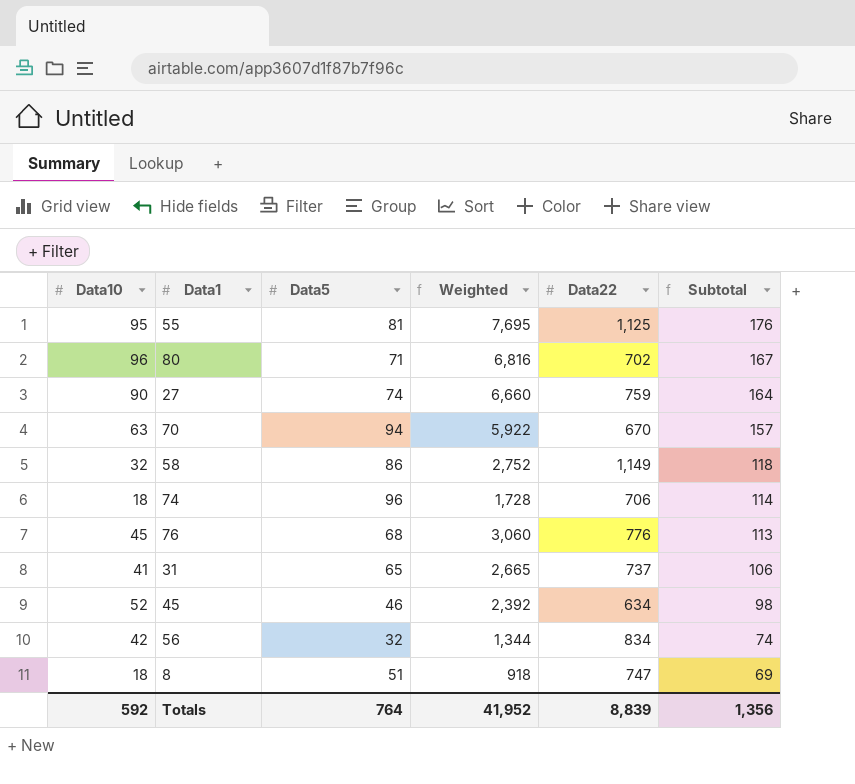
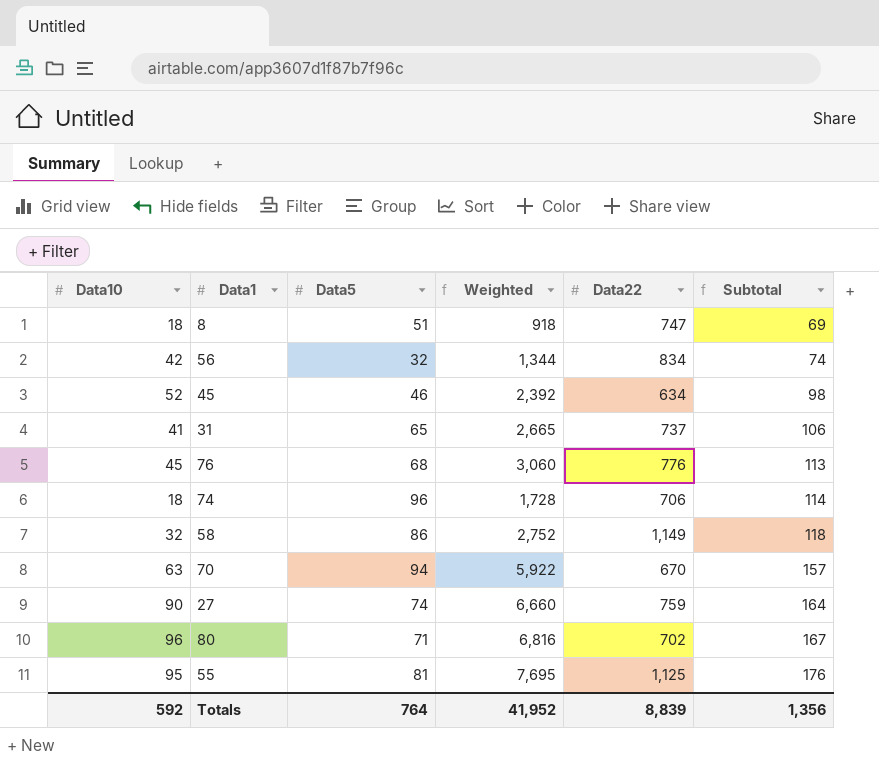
row order: Subtotal descending -> Subtotal ascending

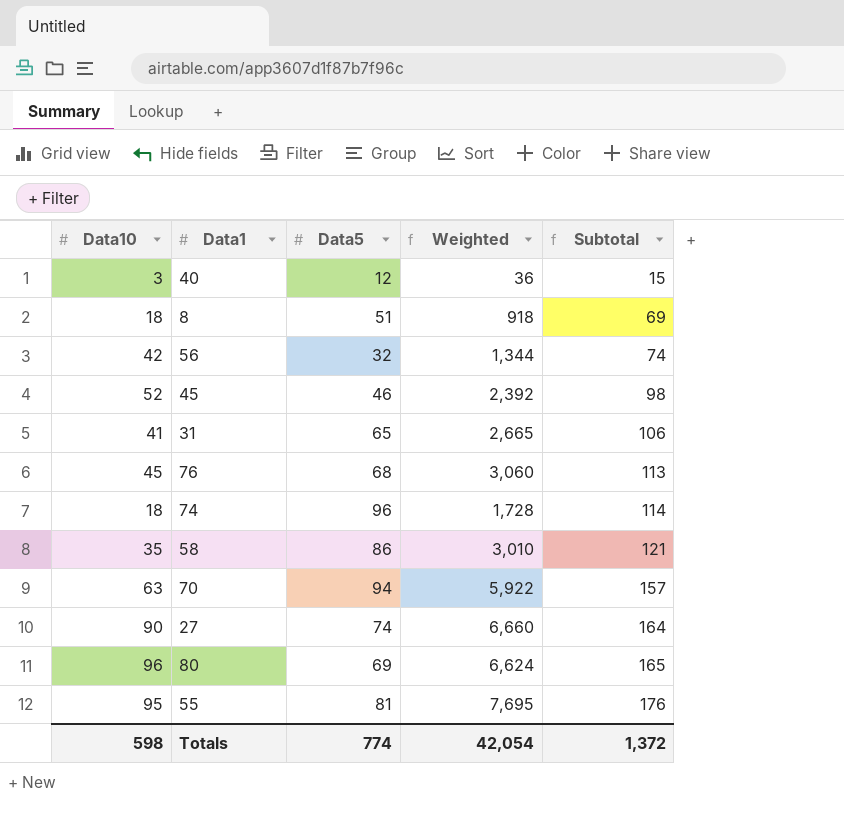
column Data22 | position: 5 -> none
row 40: none -> 3 | 12 | 36 | 15
58 | Data10: 32 -> 35
58 | Weighted: 2,752 -> 3,010
58 | Subtotal: 118 -> 121
80 | Data5: 71 -> 69
80 | Weighted: 6,816 -> 6,624
80 | Subtotal: 167 -> 165
Totals | Data10: 592 -> 598
Totals | Data5: 764 -> 774
Totals | Weighted: 41,952 -> 42,054
Totals | Subtotal: 1,356 -> 1,372

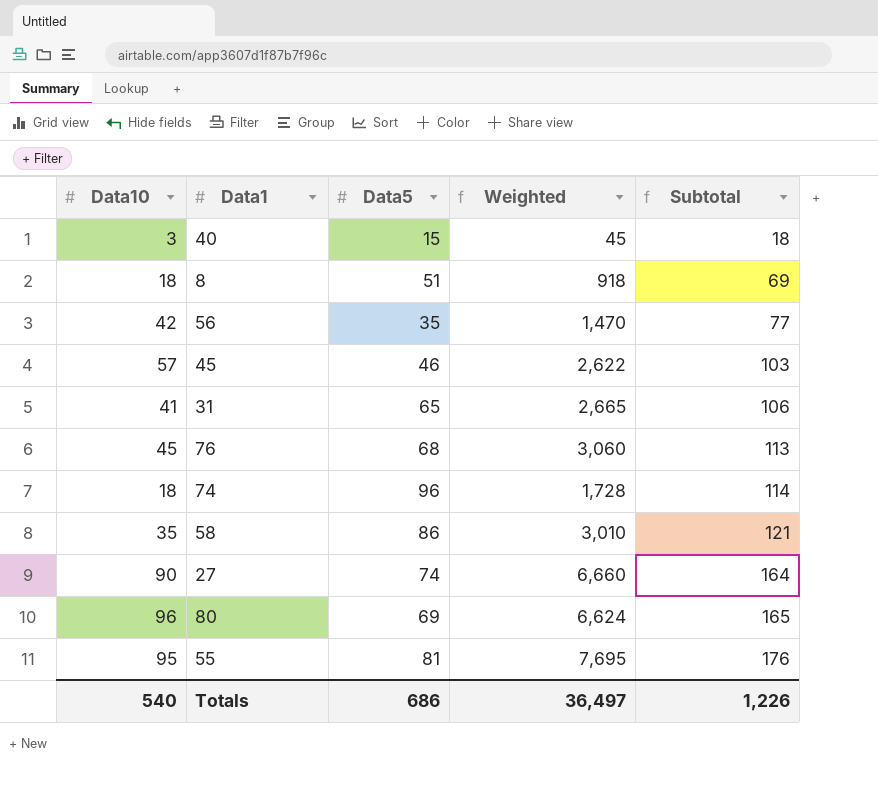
row 70: 63 | 94 | 5,922 | 157 -> none
40 | Data5: 12 -> 15
40 | Weighted: 36 -> 45
40 | Subtotal: 15 -> 18
56 | Data5: 32 -> 35
56 | Weighted: 1,344 -> 1,470
56 | Subtotal: 74 -> 77
45 | Data10: 52 -> 57
45 | Weighted: 2,392 -> 2,622
45 | Subtotal: 98 -> 103
Totals | Data10: 598 -> 540
Totals | Data5: 774 -> 686
Totals | Weighted: 42,054 -> 36,497
Totals | Subtotal: 1,372 -> 1,226

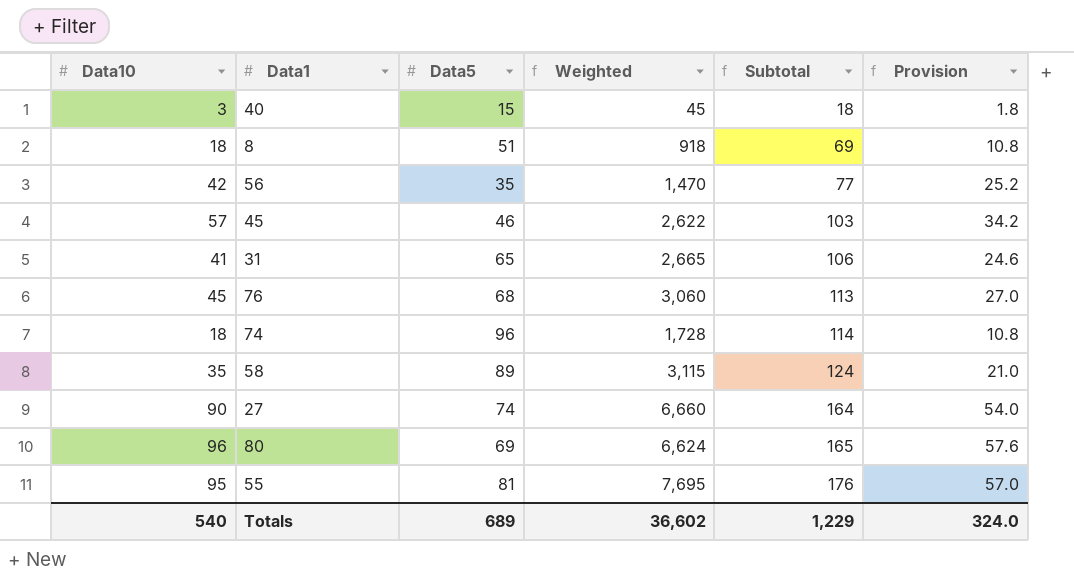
column Provision | formula: none -> [Data10] * 0.6
58 | Data5: 86 -> 89
58 | Weighted: 3,010 -> 3,115
58 | Subtotal: 121 -> 124
Totals | Data5: 686 -> 689
Totals | Weighted: 36,497 -> 36,602
Totals | Subtotal: 1,226 -> 1,229

